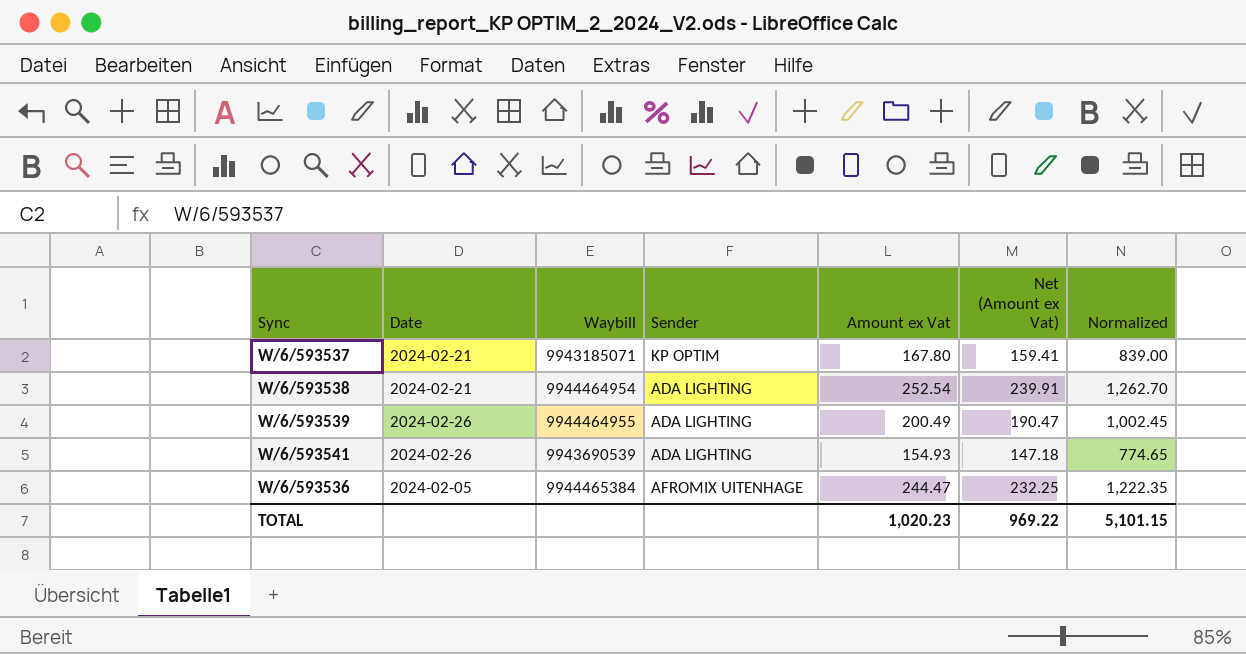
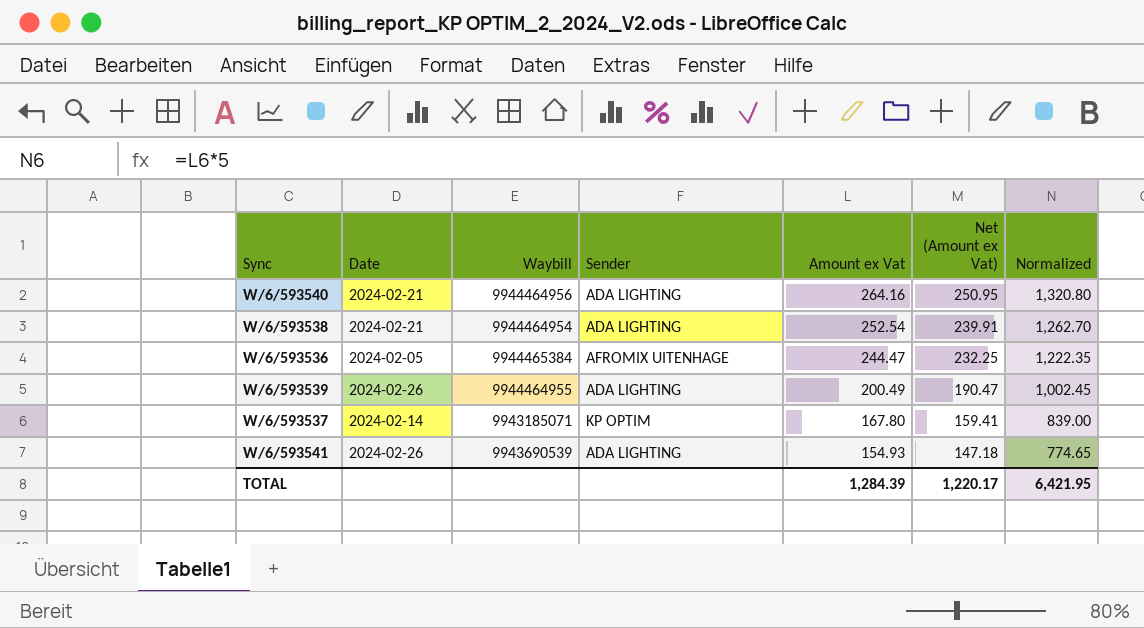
row order: none -> Amount ex Vat descending
row W/6/593540: none -> 2024-02-21 | 9944464956 | ADA LIGHTING | 264.16 | 250.95 | 1,320.80
W/6/593537 | Date: 2024-02-21 -> 2024-02-14
TOTAL | Amount ex Vat: 1,020.23 -> 1,284.39
TOTAL | Net (Amount ex Vat): 969.22 -> 1,220.17
TOTAL | Normalized: 5,101.15 -> 6,421.95

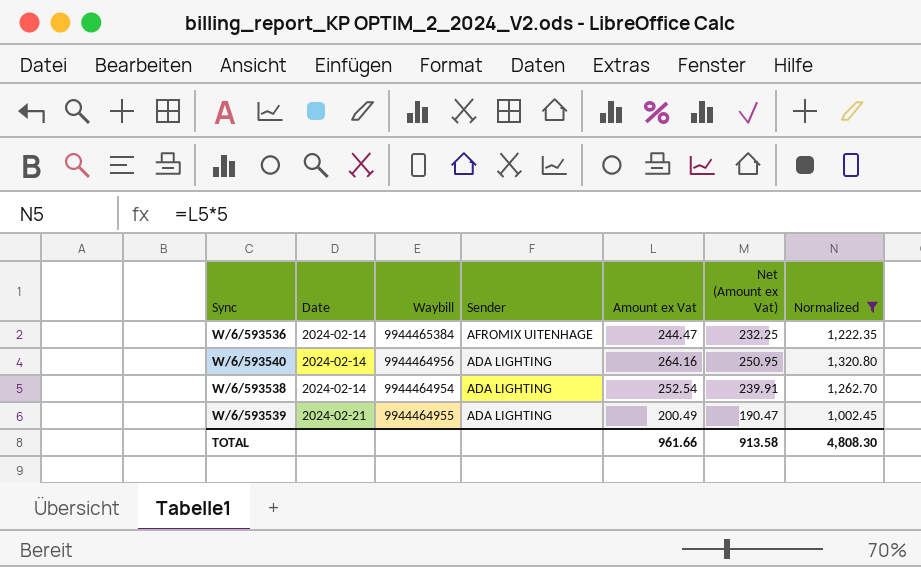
filter: none -> Normalized >= 1,002.45
row order: Amount ex Vat descending -> Date ascending
W/6/593536 | Date: 2024-02-05 -> 2024-02-14
W/6/593540 | Date: 2024-02-21 -> 2024-02-14
W/6/593538 | Date: 2024-02-21 -> 2024-02-14
W/6/593539 | Date: 2024-02-26 -> 2024-02-21
TOTAL | Amount ex Vat: 1,284.39 -> 961.66
TOTAL | Net (Amount ex Vat): 1,220.17 -> 913.58
TOTAL | Normalized: 6,421.95 -> 4,808.30

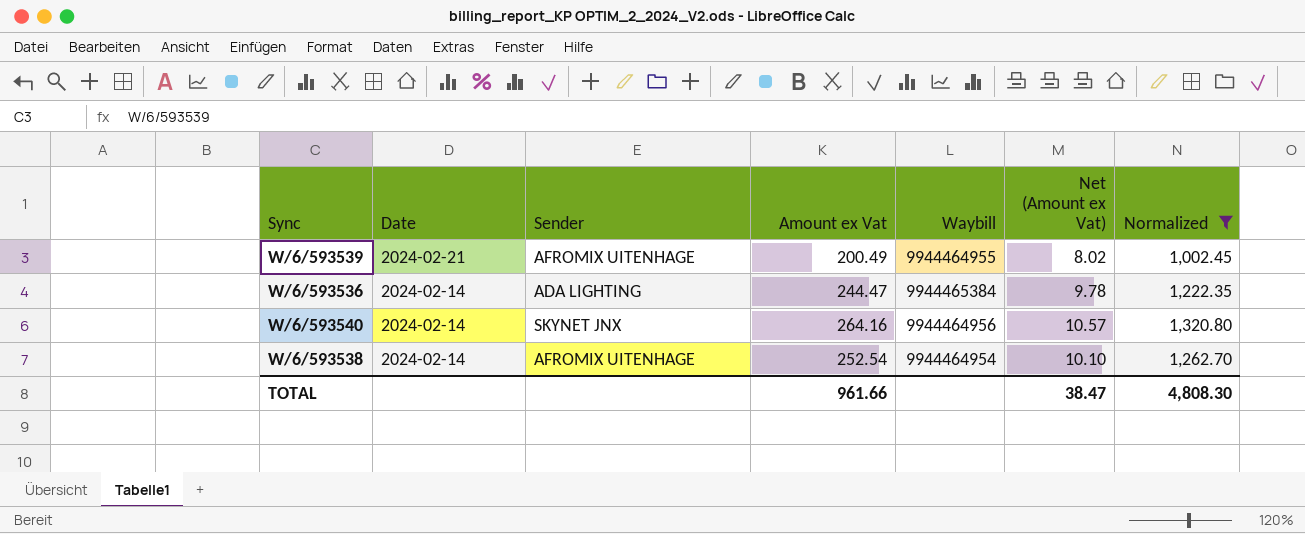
row order: Date ascending -> Date descending
column Waybill | position: 3 -> 5
column Net (Amount ex Vat) | formula: [Amount ex Vat] * 0.95 -> [Amount ex Vat] * 0.04
W/6/593539 | Sender: ADA LIGHTING -> AFROMIX UITENHAGE
W/6/593536 | Sender: AFROMIX UITENHAGE -> ADA LIGHTING
W/6/593540 | Sender: ADA LIGHTING -> SKYNET JNX
W/6/593538 | Sender: ADA LIGHTING -> AFROMIX UITENHAGE
TOTAL | Net (Amount ex Vat): 913.58 -> 38.47

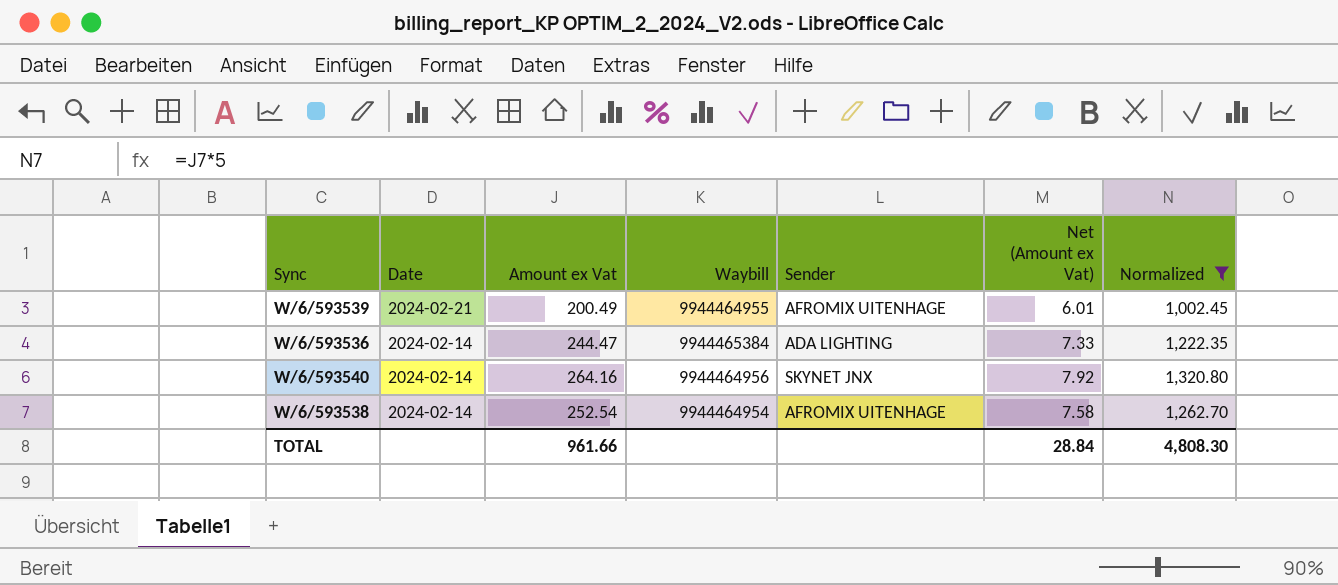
column Sender | position: 3 -> 5
column Net (Amount ex Vat) | formula: [Amount ex Vat] * 0.04 -> [Amount ex Vat] * 0.03
TOTAL | Net (Amount ex Vat): 38.47 -> 28.84

